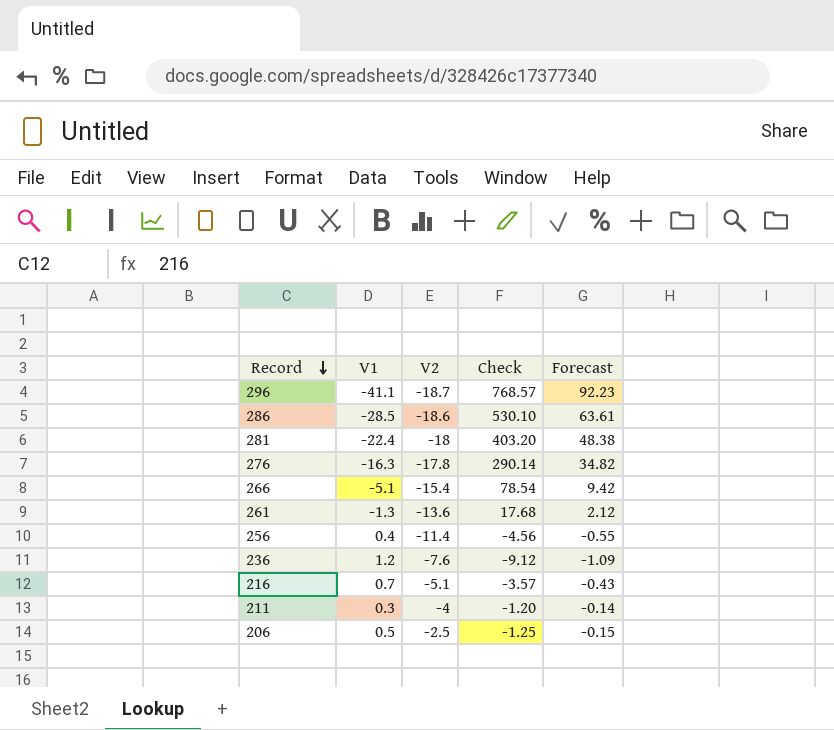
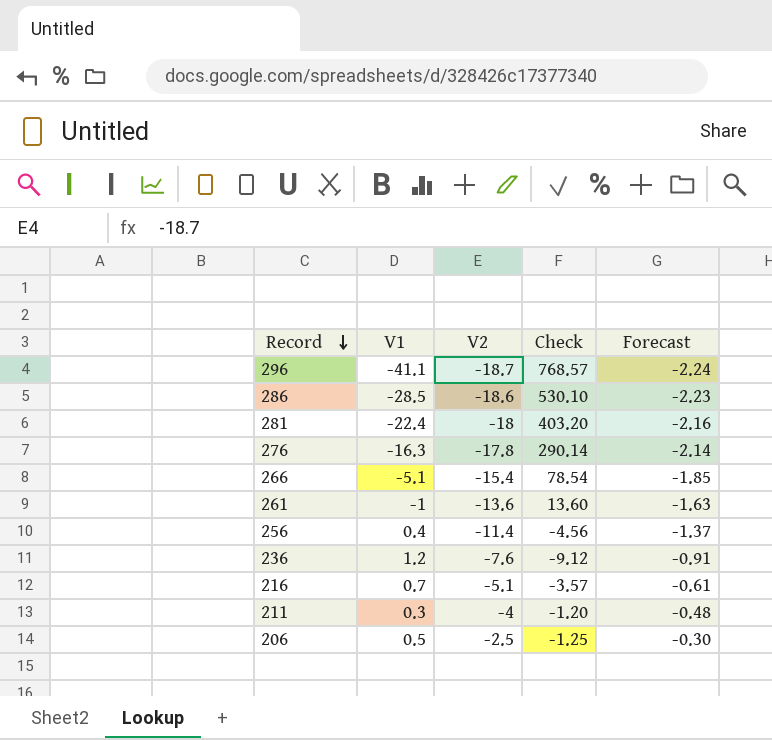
column Forecast | formula: [Check] * 0.12 -> [V2] * 0.12
261 | V1: -1.3 -> -1
261 | Check: 17.68 -> 13.60

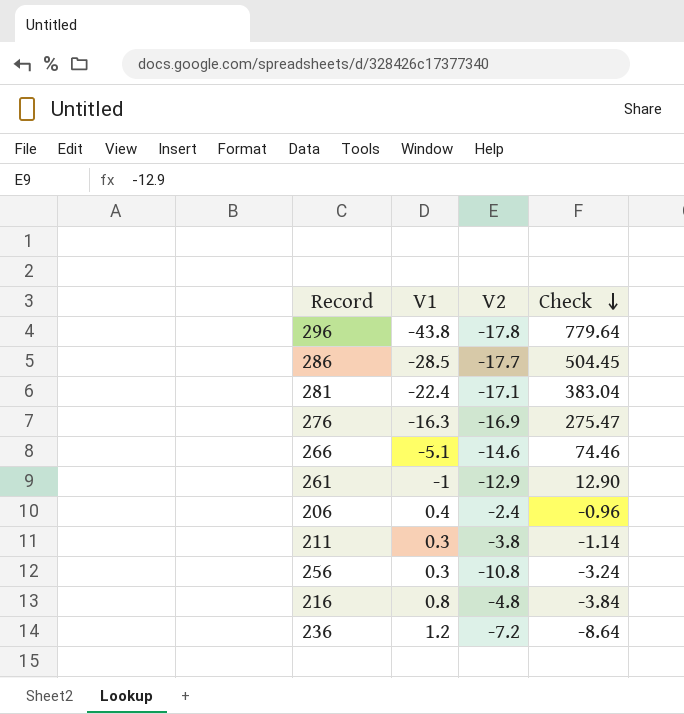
row order: Record descending -> Check descending
column Forecast | formula: [V2] * 0.12 -> none
296 | V1: -41.1 -> -43.8
296 | V2: -18.7 -> -17.8
296 | Check: 768.57 -> 779.64
286 | V2: -18.6 -> -17.7
286 | Check: 530.10 -> 504.45
281 | V2: -18 -> -17.1
281 | Check: 403.20 -> 383.04
276 | V2: -17.8 -> -16.9
276 | Check: 290.14 -> 275.47
266 | V2: -15.4 -> -14.6
266 | Check: 78.54 -> 74.46
261 | V2: -13.6 -> -12.9
261 | Check: 13.60 -> 12.90
206 | V1: 0.5 -> 0.4
206 | V2: -2.5 -> -2.4
206 | Check: -1.25 -> -0.96
211 | V2: -4 -> -3.8
211 | Check: -1.20 -> -1.14
256 | V1: 0.4 -> 0.3
256 | V2: -11.4 -> -10.8
256 | Check: -4.56 -> -3.24
216 | V1: 0.7 -> 0.8
216 | V2: -5.1 -> -4.8
216 | Check: -3.57 -> -3.84
236 | V2: -7.6 -> -7.2
236 | Check: -9.12 -> -8.64

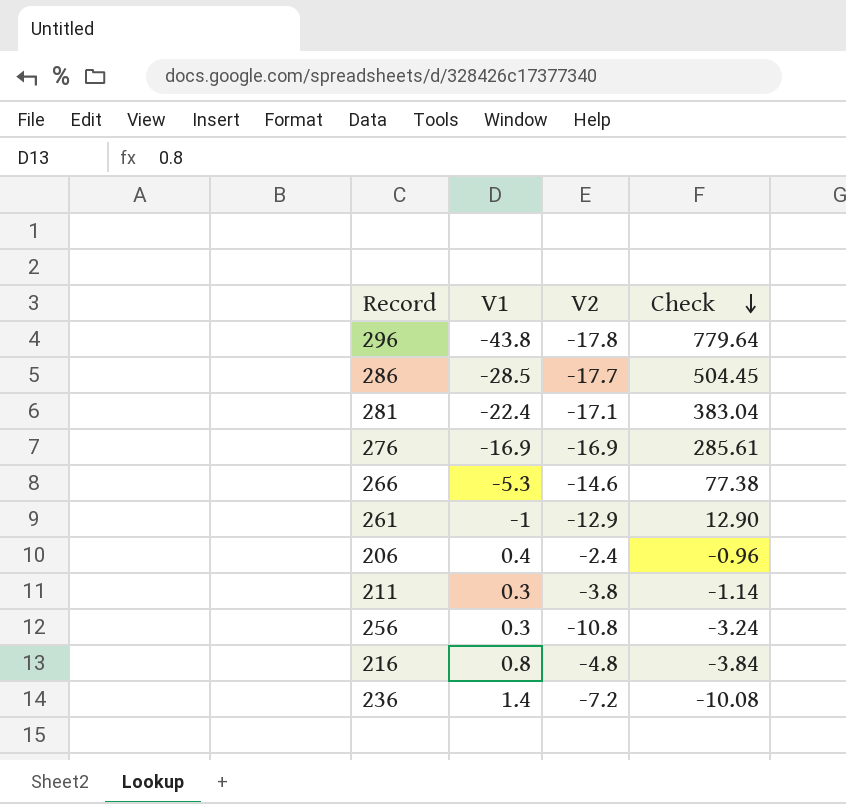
276 | V1: -16.3 -> -16.9
276 | Check: 275.47 -> 285.61
266 | V1: -5.1 -> -5.3
266 | Check: 74.46 -> 77.38
236 | V1: 1.2 -> 1.4
236 | Check: -8.64 -> -10.08

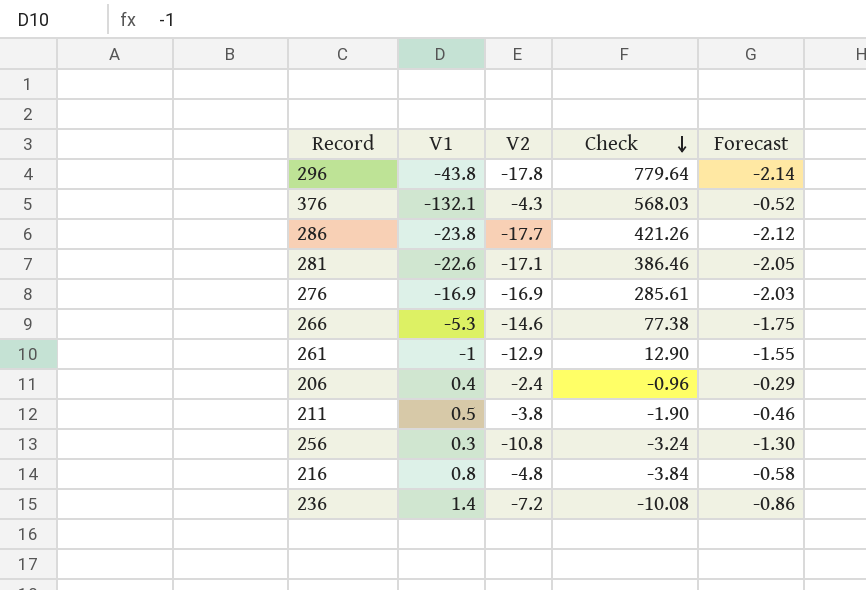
column Forecast | formula: none -> [V2] * 0.12
row 376: none -> -132.1 | -4.3 | 568.03 | -0.52
286 | V1: -28.5 -> -23.8
286 | Check: 504.45 -> 421.26
281 | V1: -22.4 -> -22.6
281 | Check: 383.04 -> 386.46
211 | V1: 0.3 -> 0.5
211 | Check: -1.14 -> -1.90

